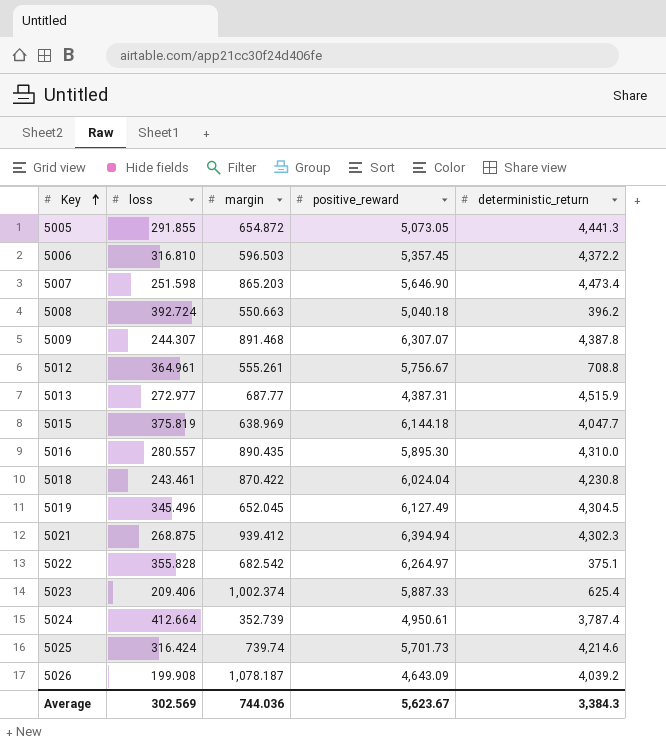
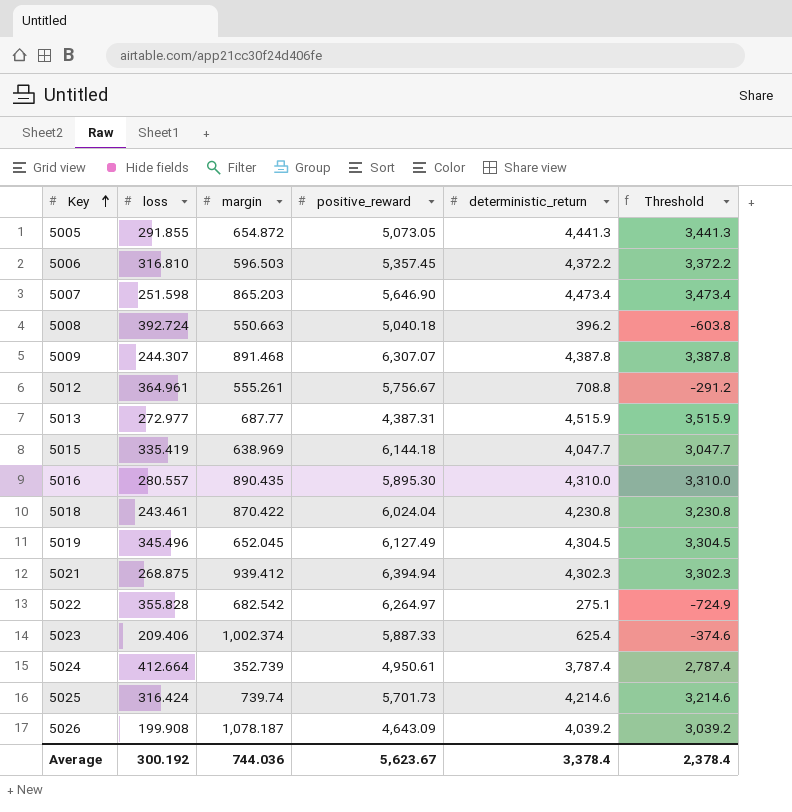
column Threshold | formula: none -> [deterministic_return] - 1000
5015 | loss: 375.819 -> 335.419
5022 | deterministic_return: 375.1 -> 275.1
Average | loss: 302.569 -> 300.192
Average | deterministic_return: 3,384.3 -> 3,378.4

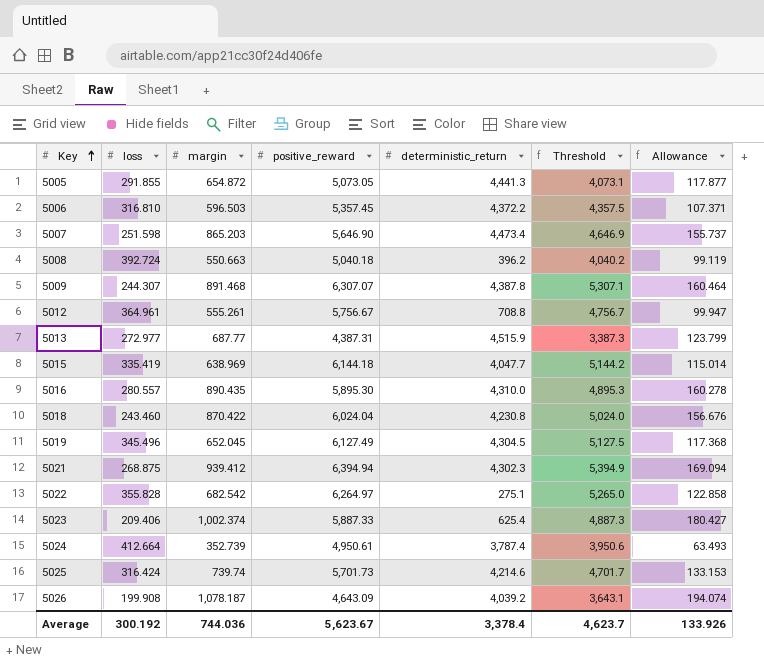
column Threshold | formula: [deterministic_return] - 1000 -> [positive_reward] - 1000
column Allowance | formula: none -> [margin] * 0.18
5018 | loss: 243.461 -> 243.460
Average | Threshold: 2,378.4 -> 4,623.7

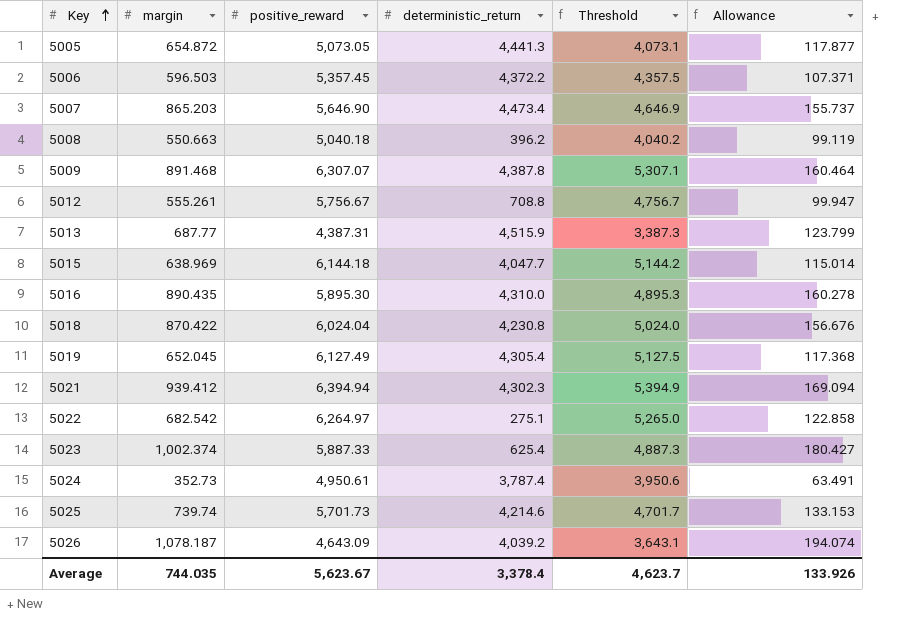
column loss | position: 2 -> none
5019 | deterministic_return: 4,304.5 -> 4,305.4
5024 | margin: 352.739 -> 352.73
5024 | Allowance: 63.493 -> 63.491
Average | margin: 744.036 -> 744.035

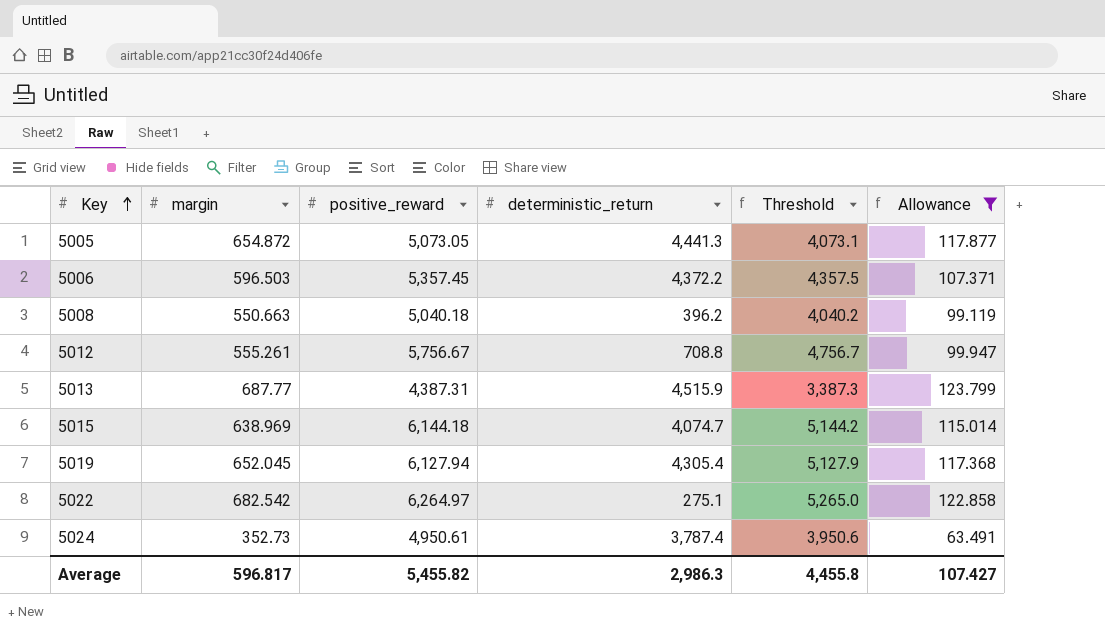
filter: none -> Allowance <= 123.799
5015 | deterministic_return: 4,047.7 -> 4,074.7
5019 | positive_reward: 6,127.49 -> 6,127.94
5019 | Threshold: 5,127.5 -> 5,127.9
Average | margin: 744.035 -> 596.817
Average | positive_reward: 5,623.67 -> 5,455.82
Average | deterministic_return: 3,378.4 -> 2,986.3
Average | Threshold: 4,623.7 -> 4,455.8
Average | Allowance: 133.926 -> 107.427

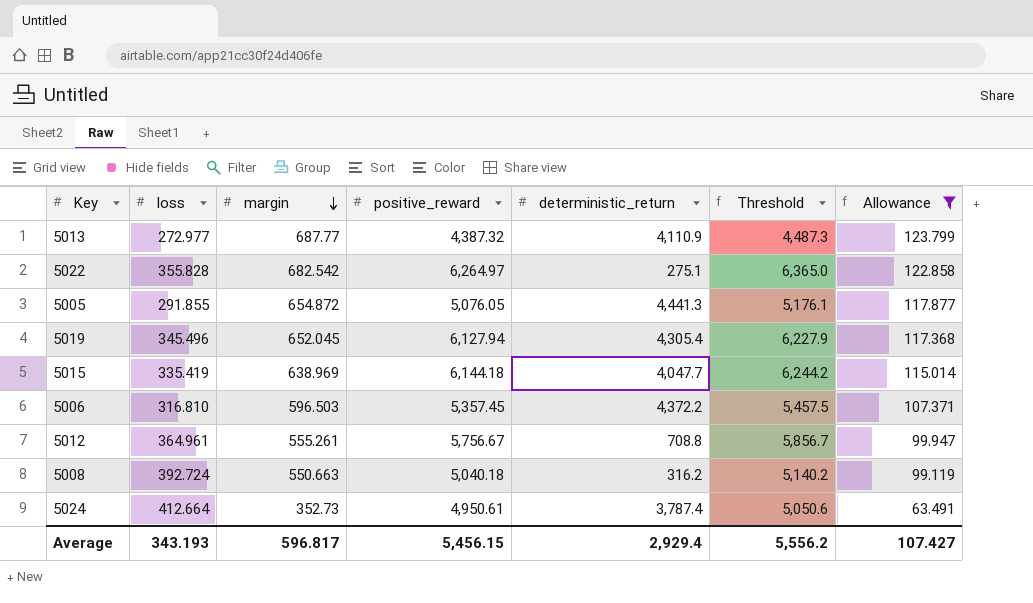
row order: Key ascending -> margin descending
column loss | position: none -> 2
column Threshold | formula: [positive_reward] - 1000 -> [positive_reward] + 100
5013 | positive_reward: 4,387.31 -> 4,387.32
5013 | deterministic_return: 4,515.9 -> 4,110.9
5005 | positive_reward: 5,073.05 -> 5,076.05
5015 | deterministic_return: 4,074.7 -> 4,047.7
5008 | deterministic_return: 396.2 -> 316.2
Average | positive_reward: 5,455.82 -> 5,456.15
Average | deterministic_return: 2,986.3 -> 2,929.4
Average | Threshold: 4,455.8 -> 5,556.2

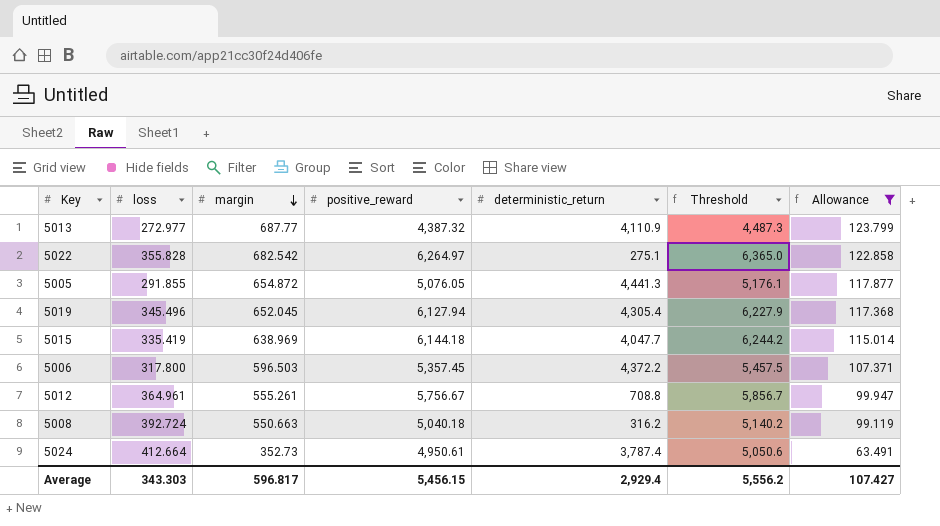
5006 | loss: 316.810 -> 317.800
Average | loss: 343.193 -> 343.303

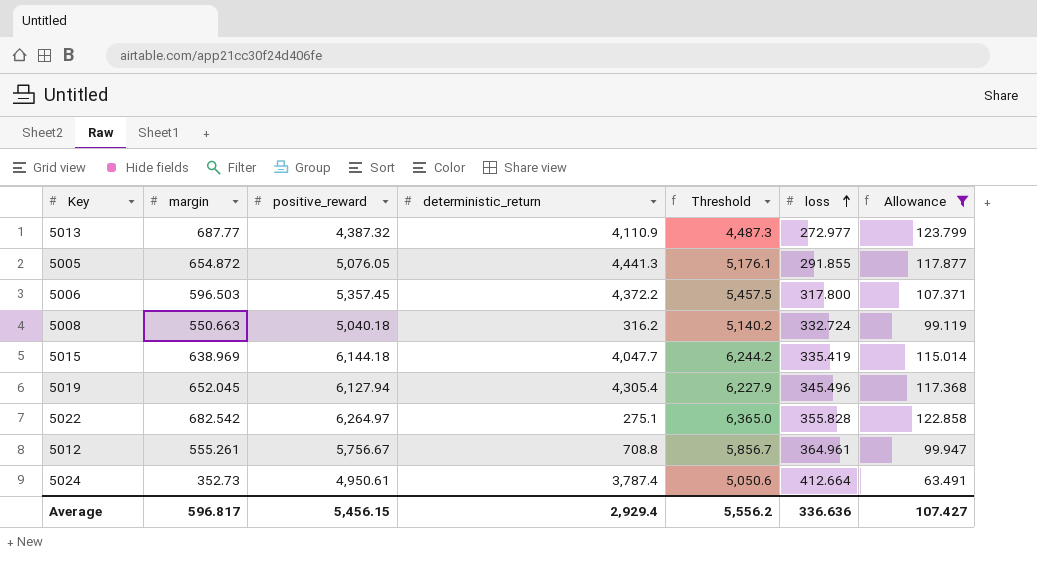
row order: margin descending -> loss ascending
column loss | position: 2 -> 6
5008 | loss: 392.724 -> 332.724
Average | loss: 343.303 -> 336.636

